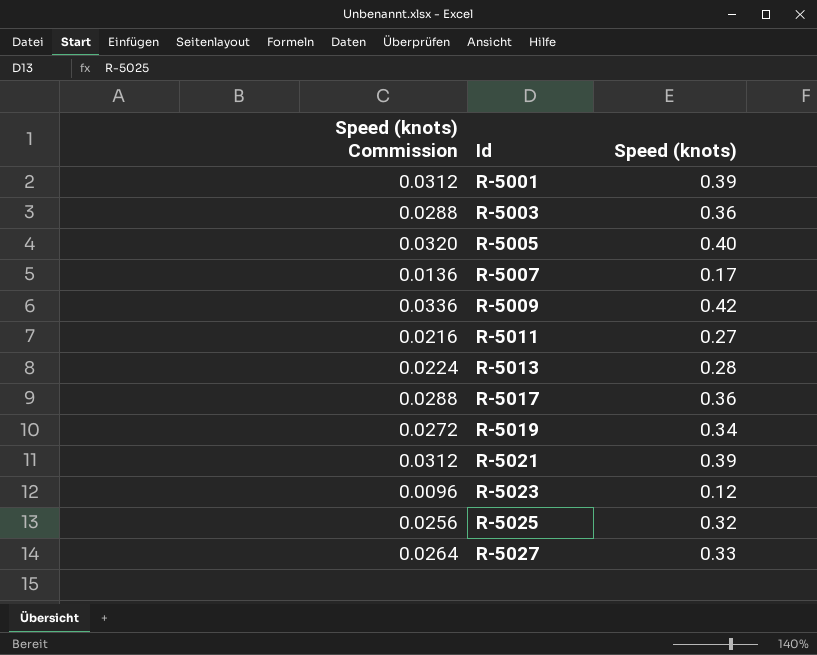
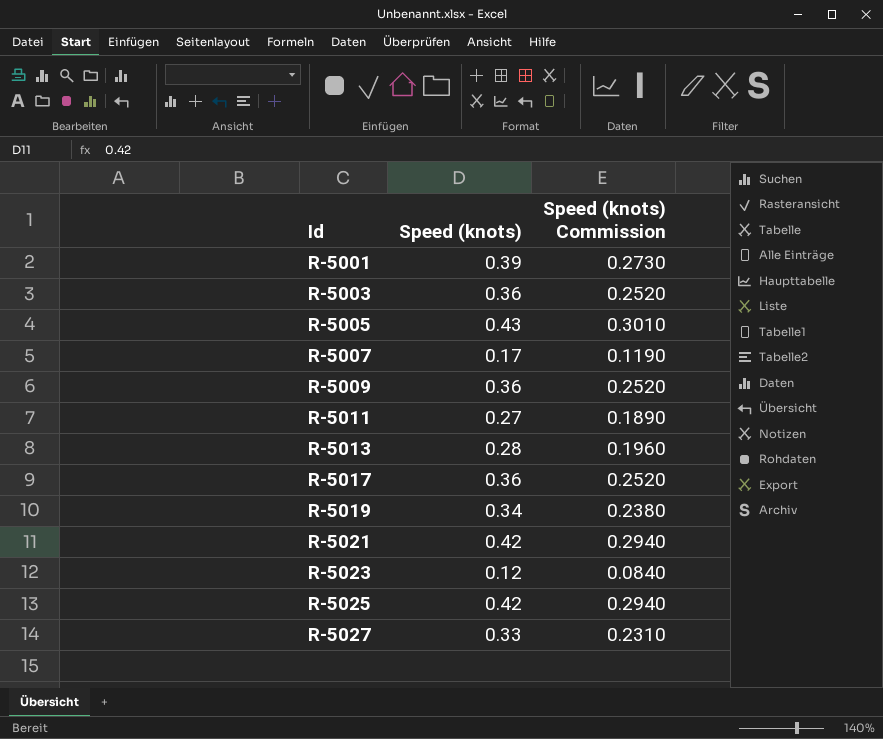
column Speed (knots) Commission | formula: [Speed (knots)] * 0.08 -> [Speed (knots)] * 0.7
column Speed (knots) Commission | position: 1 -> 3
R-5005 | Speed (knots): 0.40 -> 0.43
R-5009 | Speed (knots): 0.42 -> 0.36
R-5021 | Speed (knots): 0.39 -> 0.42
R-5025 | Speed (knots): 0.32 -> 0.42

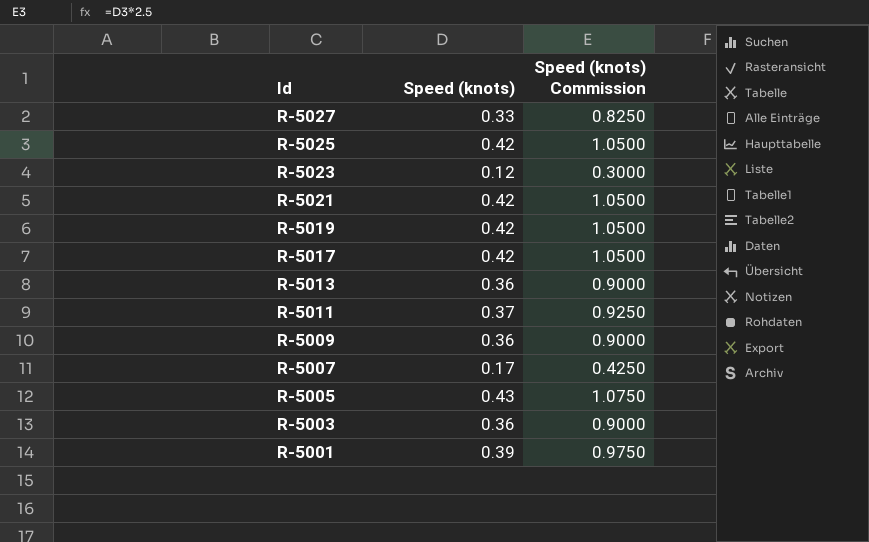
row order: Id ascending -> Id descending
column Speed (knots) Commission | formula: [Speed (knots)] * 0.7 -> [Speed (knots)] * 2.5
R-5019 | Speed (knots): 0.34 -> 0.42
R-5017 | Speed (knots): 0.36 -> 0.42
R-5013 | Speed (knots): 0.28 -> 0.36
R-5011 | Speed (knots): 0.27 -> 0.37

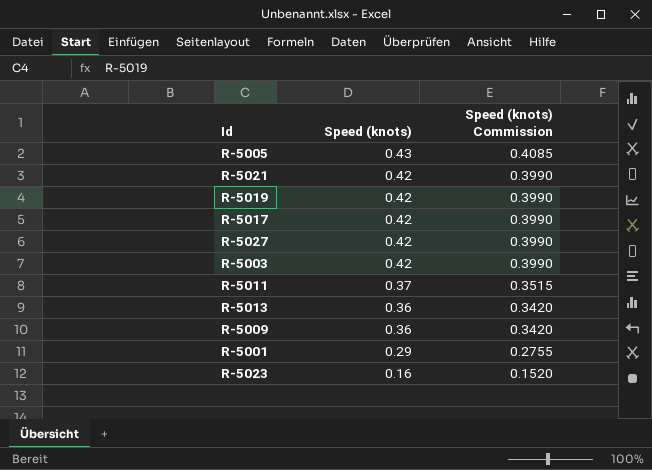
row order: Id descending -> Speed (knots) descending
column Speed (knots) Commission | formula: [Speed (knots)] * 2.5 -> [Speed (knots)] * 0.95
row R-5025: 0.42 | 1.0500 -> none
row R-5007: 0.17 | 0.4250 -> none
R-5027 | Speed (knots): 0.33 -> 0.42
R-5003 | Speed (knots): 0.36 -> 0.42
R-5001 | Speed (knots): 0.39 -> 0.29
R-5023 | Speed (knots): 0.12 -> 0.16

